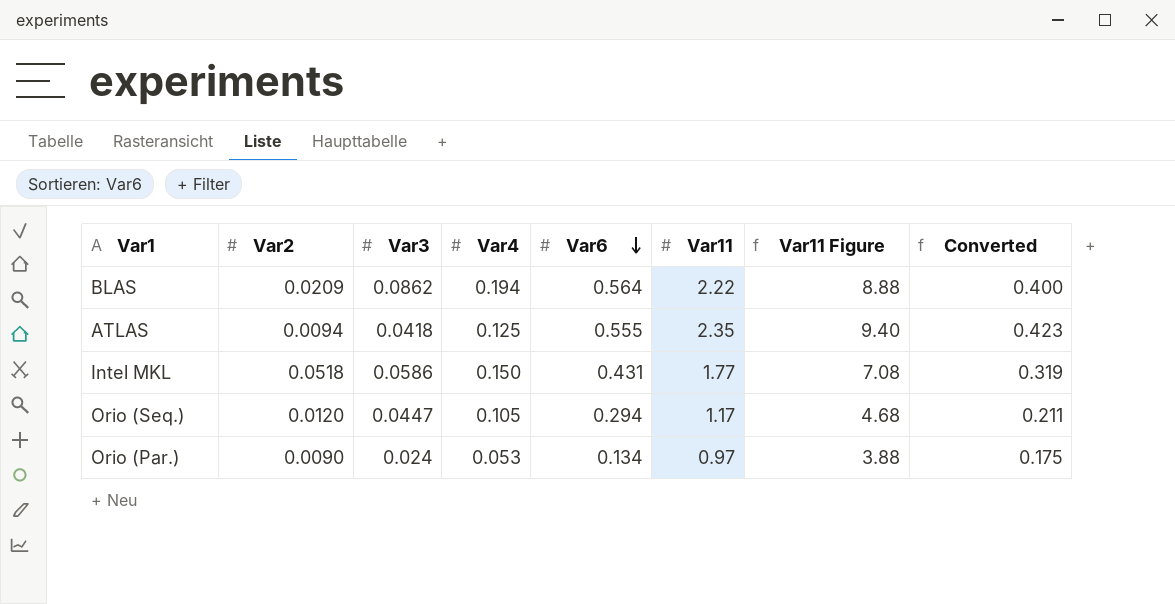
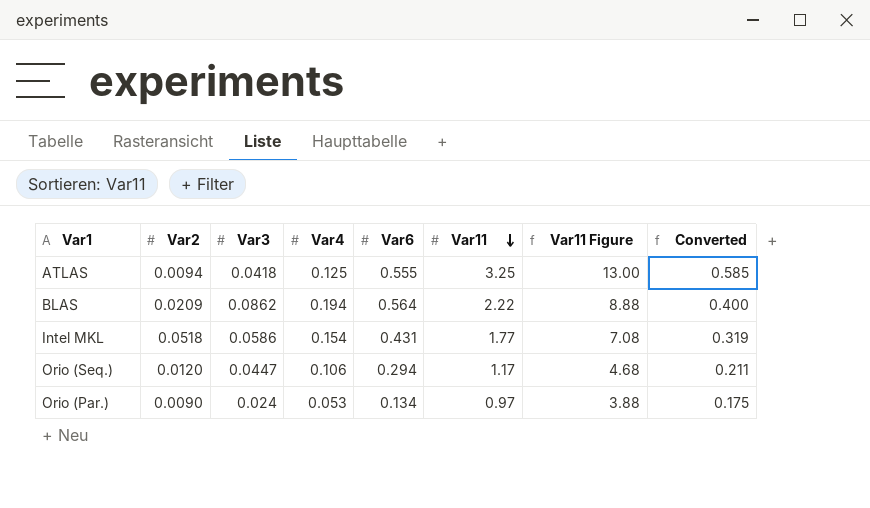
row order: Var6 descending -> Var11 descending
ATLAS | Var11: 2.35 -> 3.25
ATLAS | Var11 Figure: 9.40 -> 13.00
ATLAS | Converted: 0.423 -> 0.585
Intel MKL | Var4: 0.150 -> 0.154
Orio (Seq.) | Var4: 0.105 -> 0.106

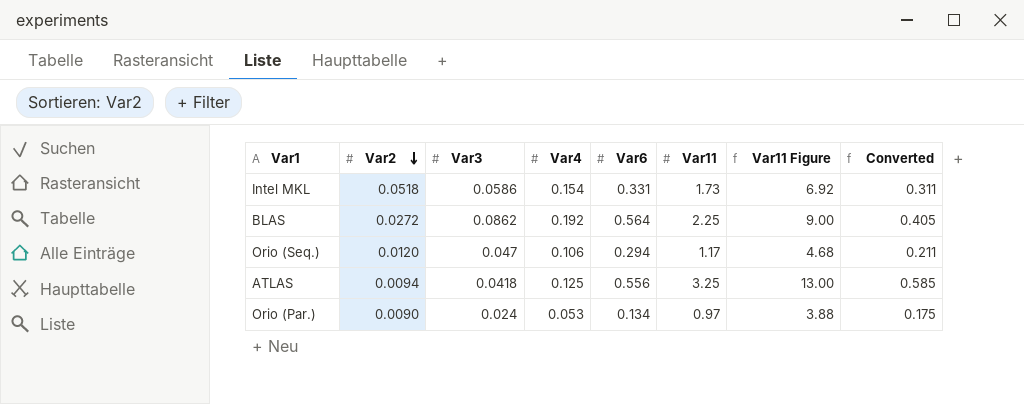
row order: Var11 descending -> Var2 descending
Intel MKL | Var6: 0.431 -> 0.331
Intel MKL | Var11: 1.77 -> 1.73
Intel MKL | Var11 Figure: 7.08 -> 6.92
Intel MKL | Converted: 0.319 -> 0.311
BLAS | Var2: 0.0209 -> 0.0272
BLAS | Var4: 0.194 -> 0.192
BLAS | Var11: 2.22 -> 2.25
BLAS | Var11 Figure: 8.88 -> 9.00
BLAS | Converted: 0.400 -> 0.405
Orio (Seq.) | Var3: 0.0447 -> 0.047
ATLAS | Var6: 0.555 -> 0.556

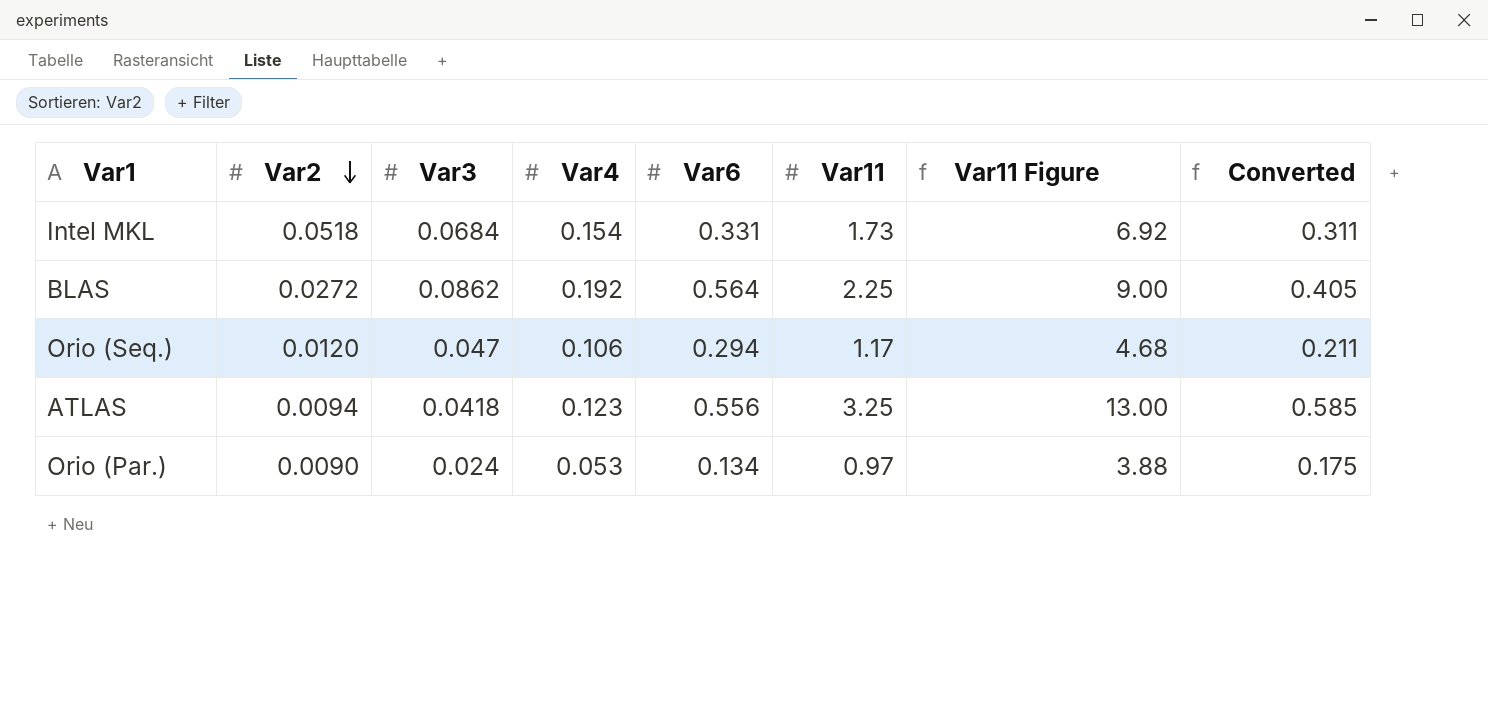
Intel MKL | Var3: 0.0586 -> 0.0684
ATLAS | Var4: 0.125 -> 0.123

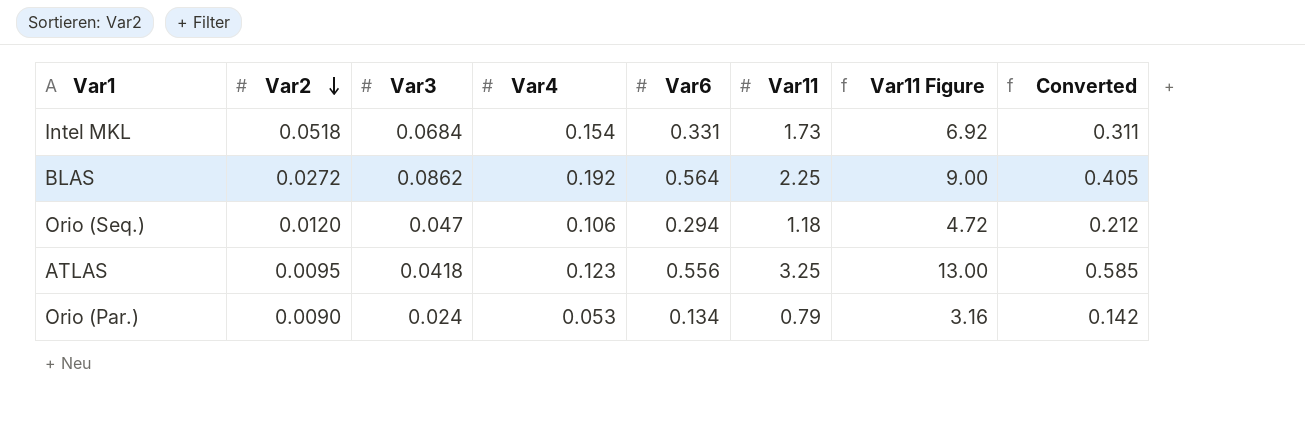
Orio (Seq.) | Var11: 1.17 -> 1.18
Orio (Seq.) | Var11 Figure: 4.68 -> 4.72
Orio (Seq.) | Converted: 0.211 -> 0.212
ATLAS | Var2: 0.0094 -> 0.0095
Orio (Par.) | Var11: 0.97 -> 0.79
Orio (Par.) | Var11 Figure: 3.88 -> 3.16
Orio (Par.) | Converted: 0.175 -> 0.142

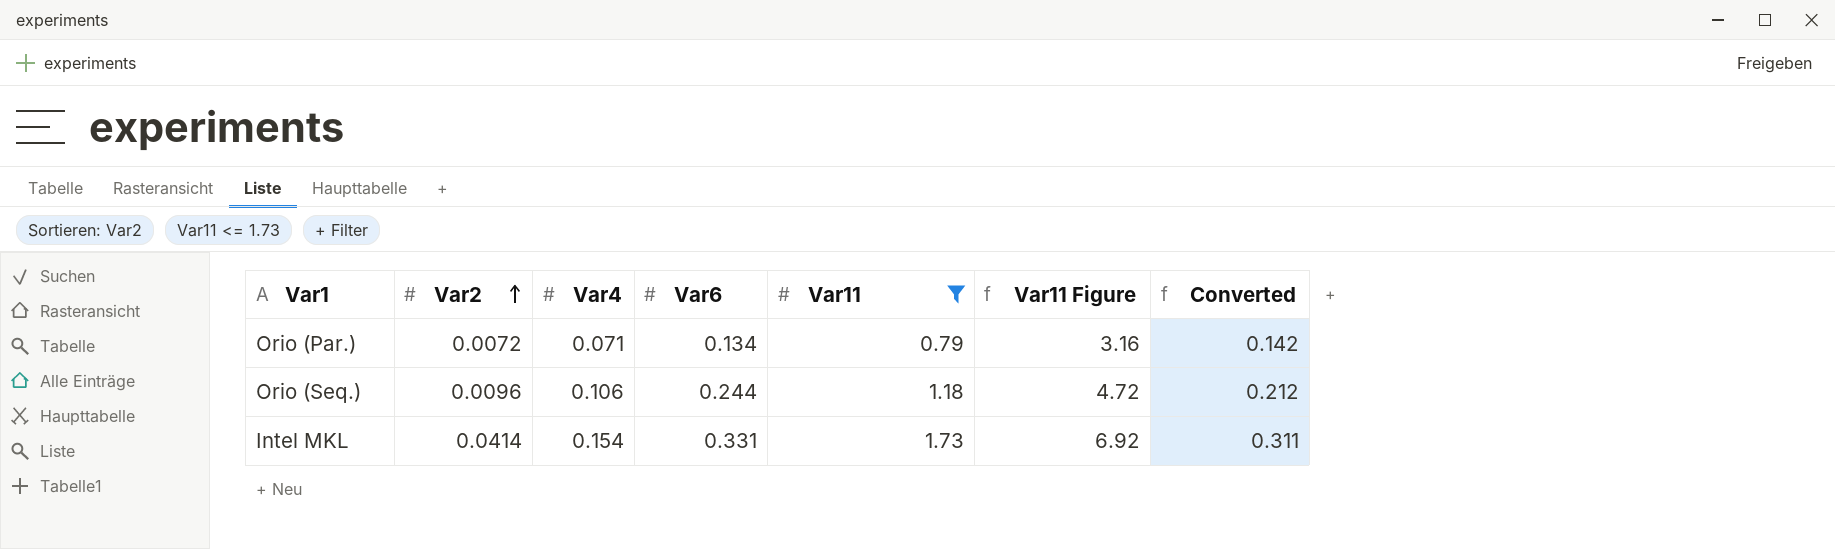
filter: none -> Var11 <= 1.73
row order: Var2 descending -> Var2 ascending
column Var3 | position: 3 -> none
Orio (Par.) | Var2: 0.0090 -> 0.0072
Orio (Par.) | Var4: 0.053 -> 0.071
Orio (Seq.) | Var2: 0.0120 -> 0.0096
Orio (Seq.) | Var6: 0.294 -> 0.244
Intel MKL | Var2: 0.0518 -> 0.0414

